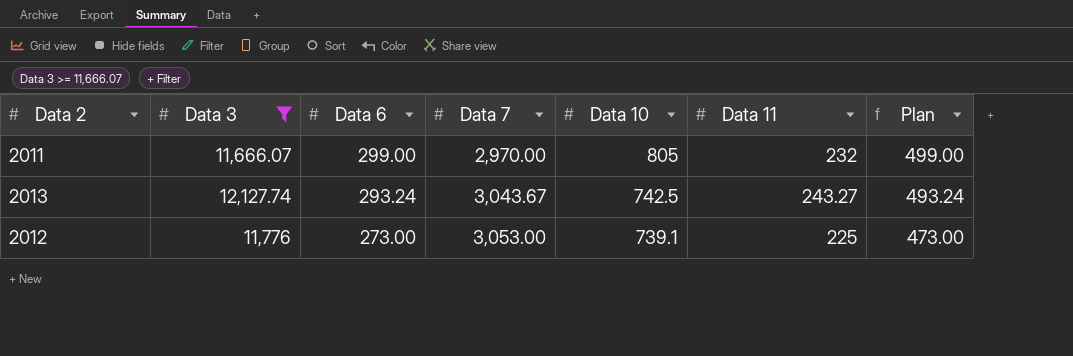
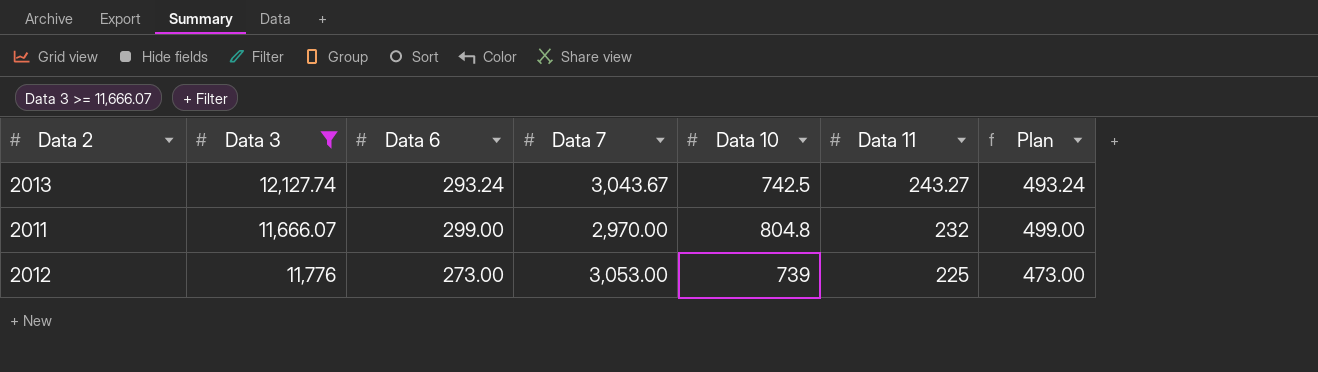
row order: Data 6 descending -> Data 11 descending
2011 | Data 10: 805 -> 804.8
2012 | Data 10: 739.1 -> 739

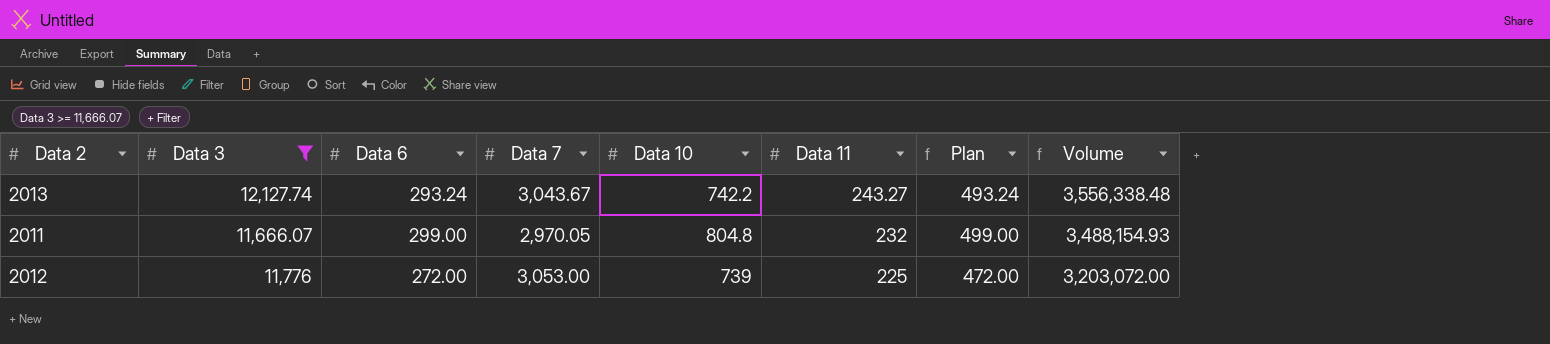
column Volume | formula: none -> [Data 3] * [Data 6]
2013 | Data 10: 742.5 -> 742.2
2011 | Data 7: 2,970.00 -> 2,970.05
2012 | Data 6: 273.00 -> 272.00
2012 | Plan: 473.00 -> 472.00

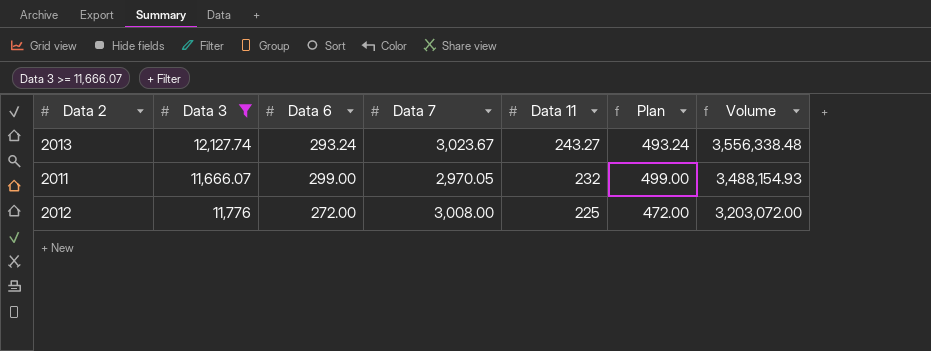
column Data 10 | position: 5 -> none
2013 | Data 7: 3,043.67 -> 3,023.67
2012 | Data 7: 3,053.00 -> 3,008.00

